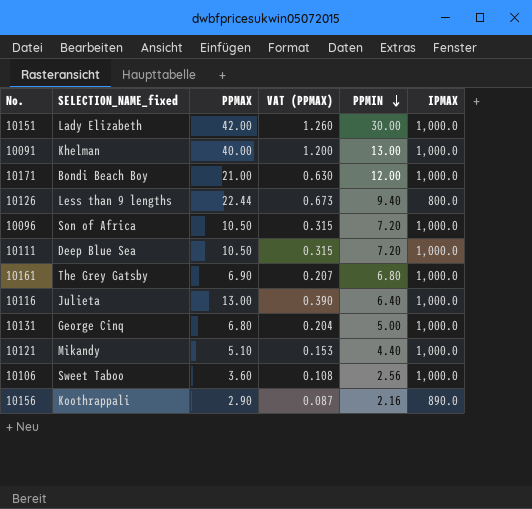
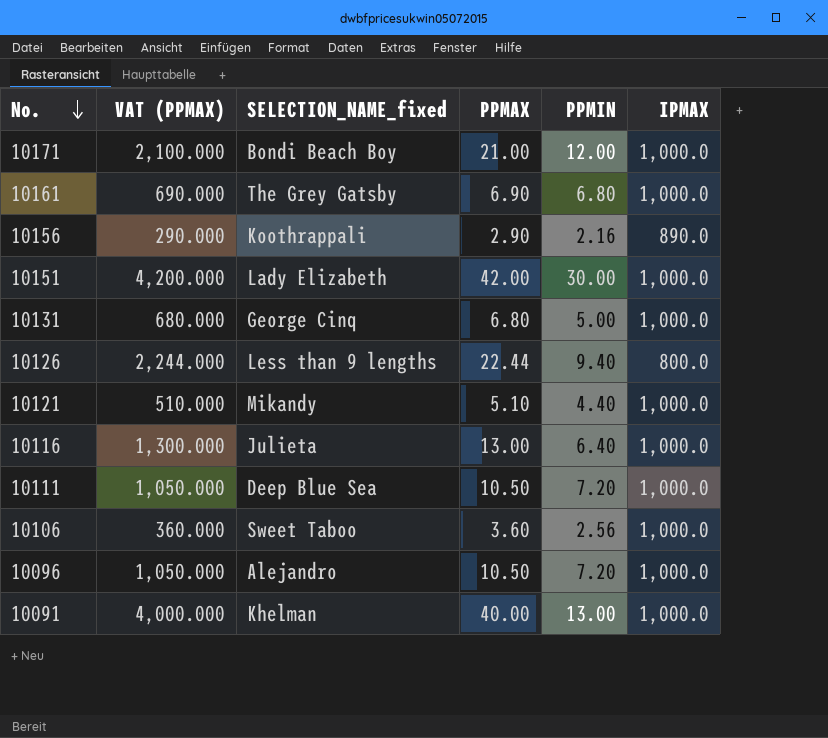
row order: PPMIN descending -> No. descending
column VAT (PPMAX) | formula: [PPMAX] * 0.03 -> [PPMAX] * 100
column VAT (PPMAX) | position: 4 -> 2
10096 | SELECTION_NAME_fixed: Son of Africa -> Alejandro

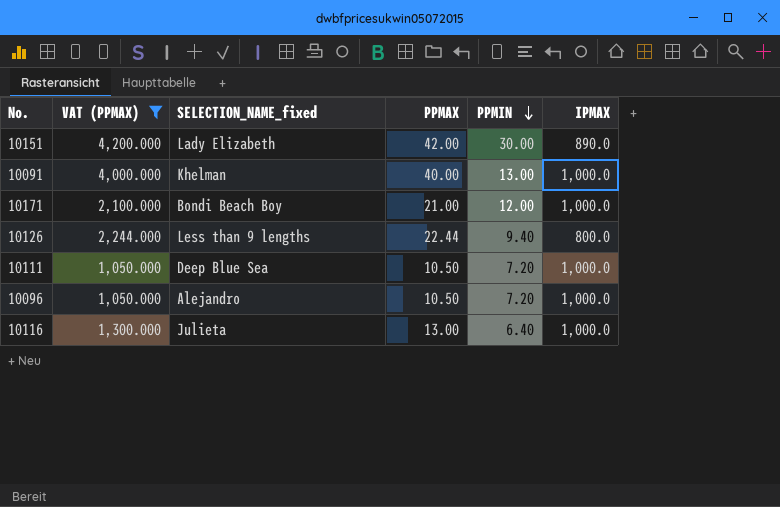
filter: none -> VAT (PPMAX) >= 1,050.000
row order: No. descending -> PPMIN descending
10151 | IPMAX: 1,000.0 -> 890.0

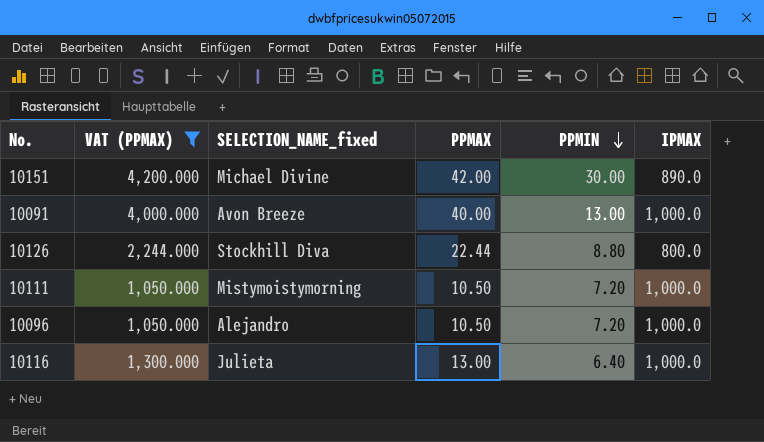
row 10171: 2,100.000 | Bondi Beach Boy | 21.00 | 12.00 | 1,000.0 -> none
10151 | SELECTION_NAME_fixed: Lady Elizabeth -> Michael Divine
10091 | SELECTION_NAME_fixed: Khelman -> Avon Breeze
10126 | SELECTION_NAME_fixed: Less than 9 lengths -> Stockhill Diva
10126 | PPMIN: 9.40 -> 8.80
10111 | SELECTION_NAME_fixed: Deep Blue Sea -> Mistymoistymorning

